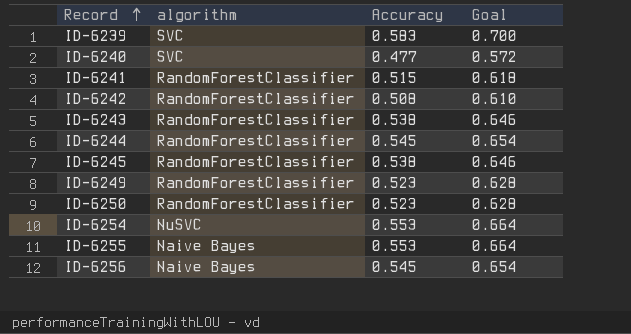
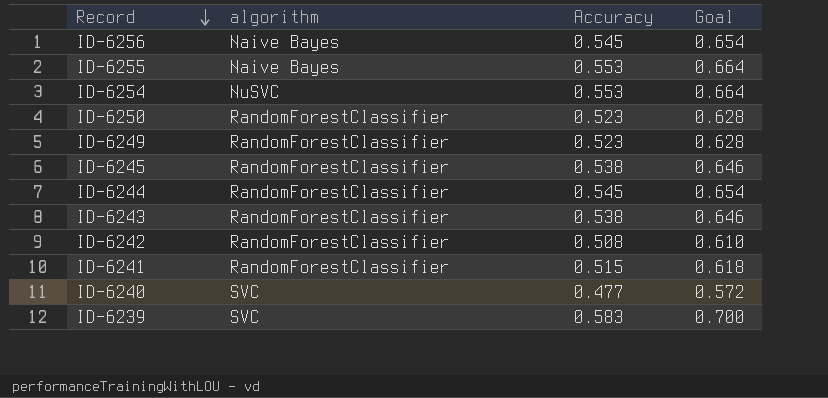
row order: Record ascending -> Record descending

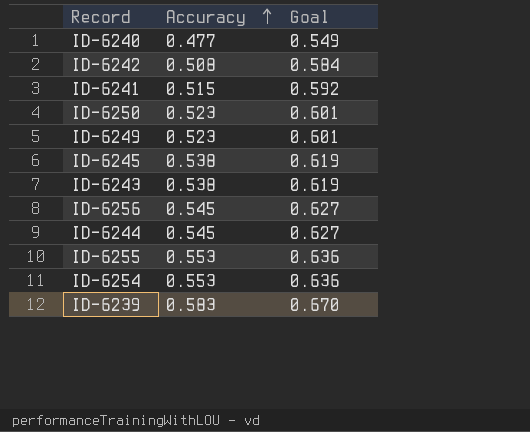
row order: Record descending -> Accuracy ascending
column algorithm | position: 2 -> none
column Goal | formula: [Accuracy] * 1.2 -> [Accuracy] * 1.15

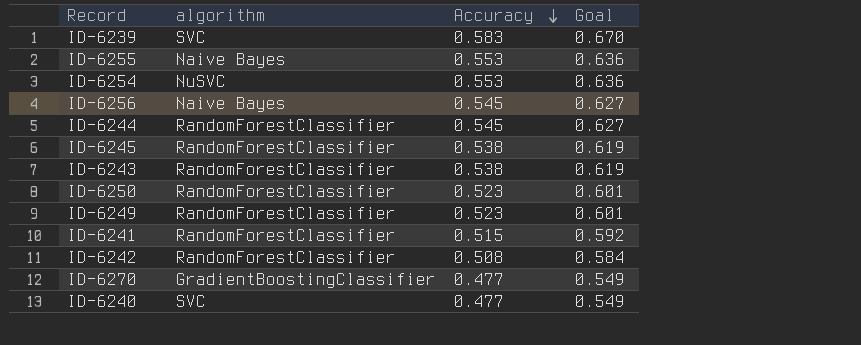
row order: Accuracy ascending -> Accuracy descending
column algorithm | position: none -> 2
row ID-6270: none -> GradientBoostingClassifier | 0.477 | 0.549

